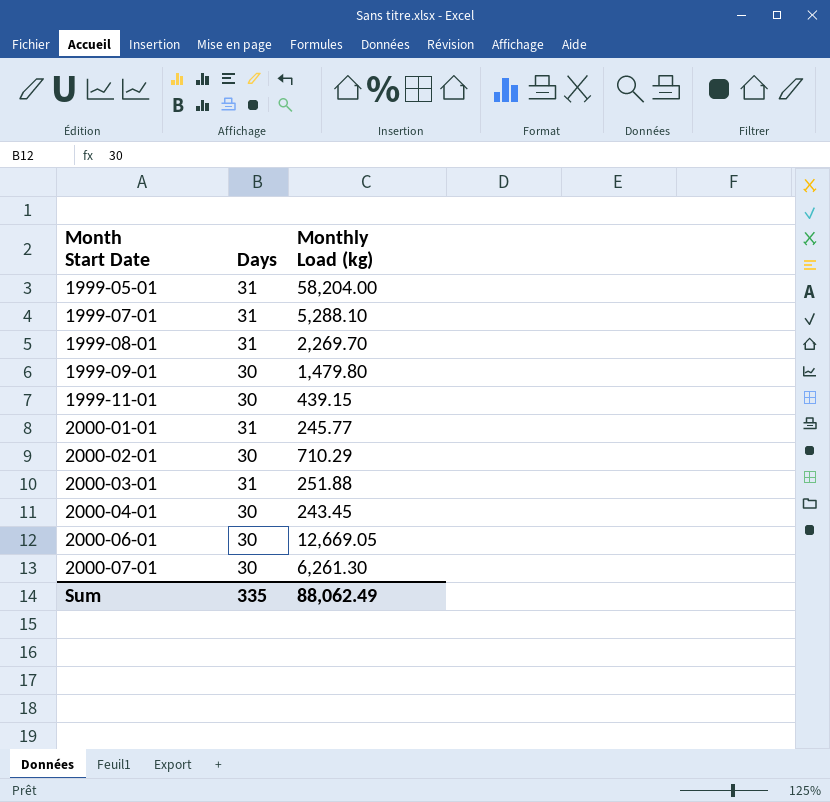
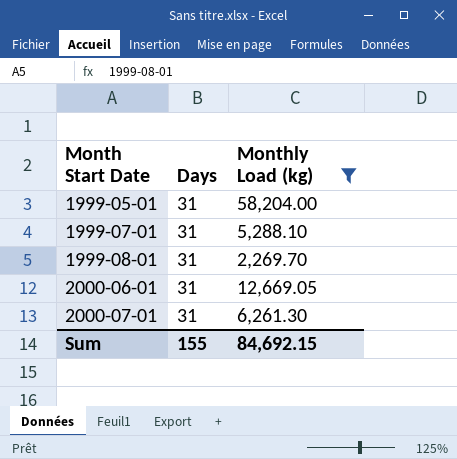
filter: none -> Monthly Load (kg) >= 2,269.70
2000-06-01 | Days: 30 -> 31
2000-07-01 | Days: 30 -> 31
Sum | Days: 335 -> 155
Sum | Monthly Load (kg): 88,062.49 -> 84,692.15

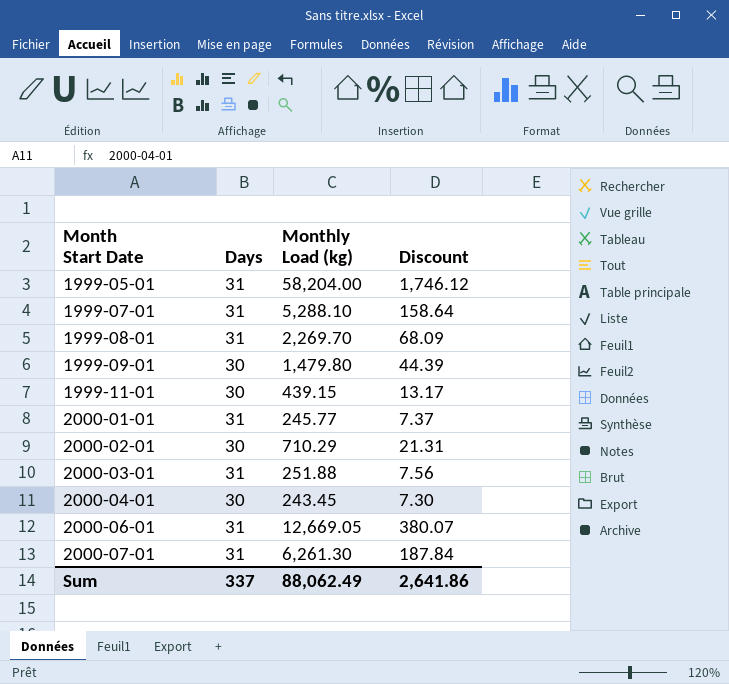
filter: Monthly Load (kg) >= 2,269.70 -> none
column Discount | formula: none -> [Monthly Load (kg)] * 0.03
Sum | Days: 155 -> 337
Sum | Monthly Load (kg): 84,692.15 -> 88,062.49

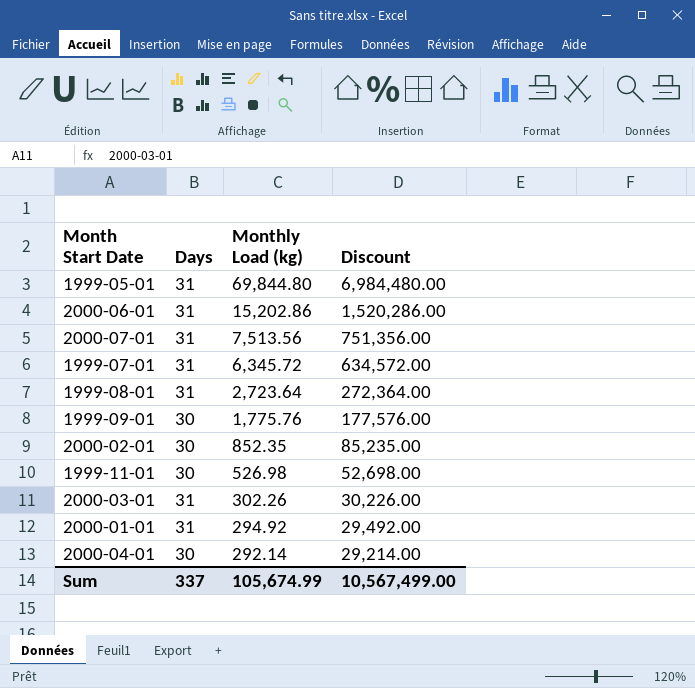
row order: Month Start Date ascending -> Monthly Load (kg) descending
column Discount | formula: [Monthly Load (kg)] * 0.03 -> [Monthly Load (kg)] * 100
1999-05-01 | Monthly Load (kg): 58,204.00 -> 69,844.80
2000-06-01 | Monthly Load (kg): 12,669.05 -> 15,202.86
2000-07-01 | Monthly Load (kg): 6,261.30 -> 7,513.56
1999-07-01 | Monthly Load (kg): 5,288.10 -> 6,345.72
1999-08-01 | Monthly Load (kg): 2,269.70 -> 2,723.64
1999-09-01 | Monthly Load (kg): 1,479.80 -> 1,775.76
2000-02-01 | Monthly Load (kg): 710.29 -> 852.35
1999-11-01 | Monthly Load (kg): 439.15 -> 526.98
2000-03-01 | Monthly Load (kg): 251.88 -> 302.26
2000-01-01 | Monthly Load (kg): 245.77 -> 294.92
2000-04-01 | Monthly Load (kg): 243.45 -> 292.14
Sum | Monthly Load (kg): 88,062.49 -> 105,674.99
Sum | Discount: 2,641.86 -> 10,567,499.00

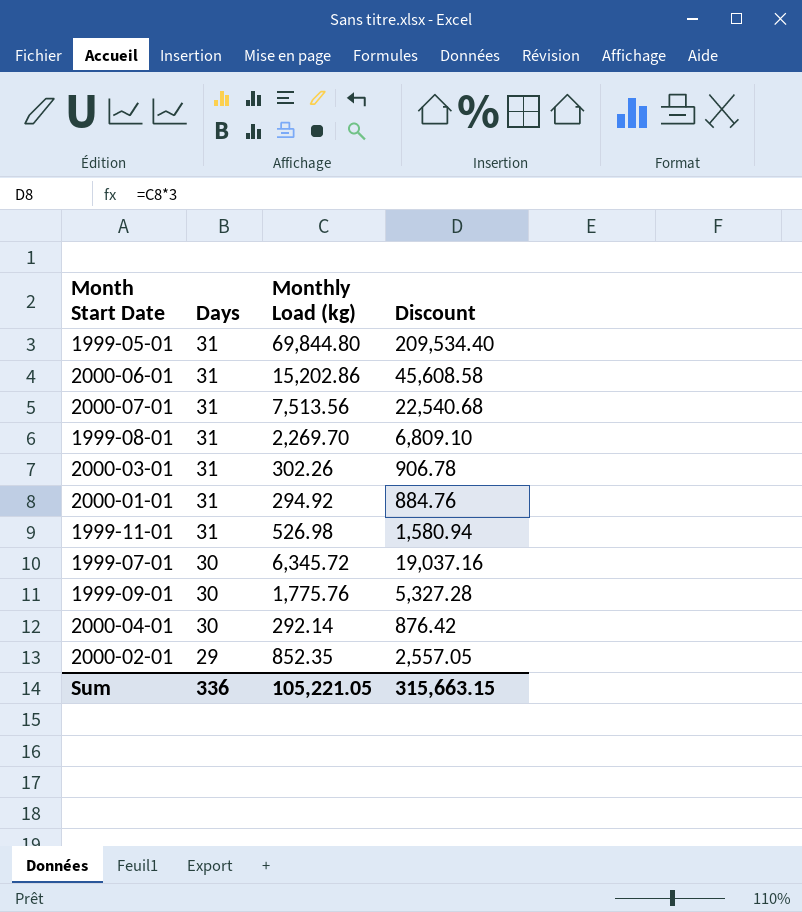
row order: Monthly Load (kg) descending -> Days descending
column Discount | formula: [Monthly Load (kg)] * 100 -> [Monthly Load (kg)] * 3
1999-08-01 | Monthly Load (kg): 2,723.64 -> 2,269.70
1999-11-01 | Days: 30 -> 31
1999-07-01 | Days: 31 -> 30
2000-02-01 | Days: 30 -> 29
Sum | Days: 337 -> 336
Sum | Monthly Load (kg): 105,674.99 -> 105,221.05
Sum | Discount: 10,567,499.00 -> 315,663.15

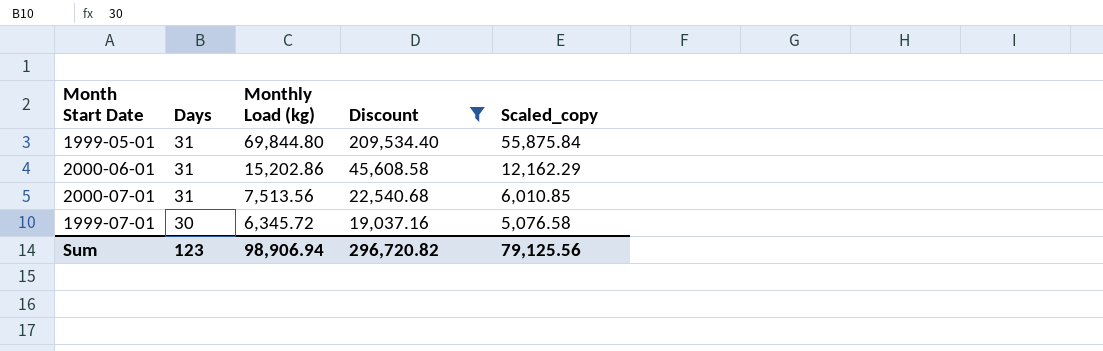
filter: none -> Discount >= 19,037.16
column Scaled_copy | formula: none -> [Monthly Load (kg)] * 0.8
Sum | Days: 336 -> 123
Sum | Monthly Load (kg): 105,221.05 -> 98,906.94
Sum | Discount: 315,663.15 -> 296,720.82

